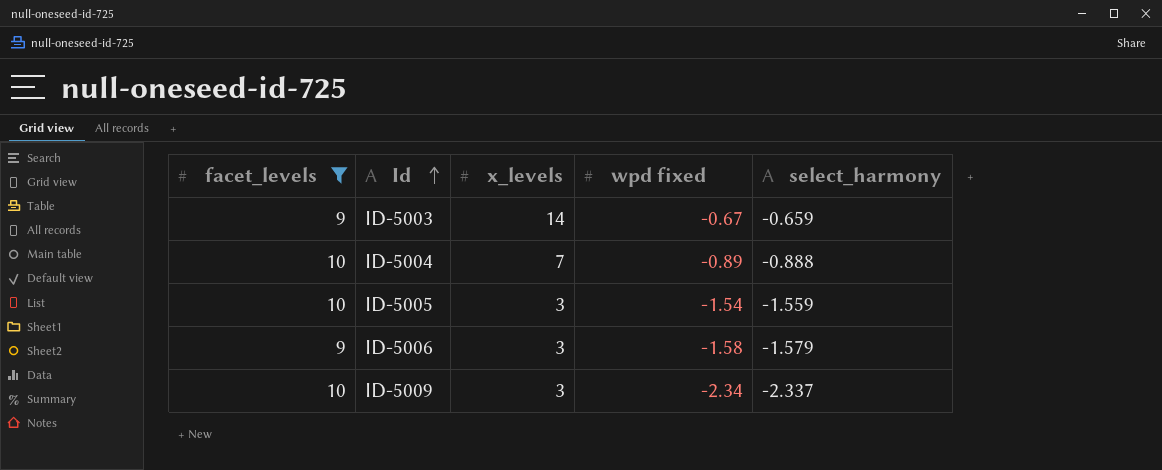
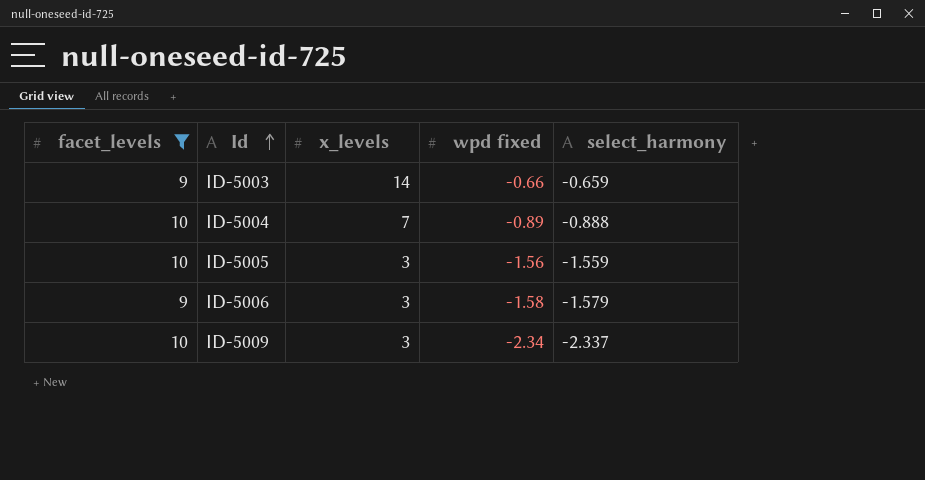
ID-5003 | wpd fixed: -0.67 -> -0.66
ID-5005 | wpd fixed: -1.54 -> -1.56

